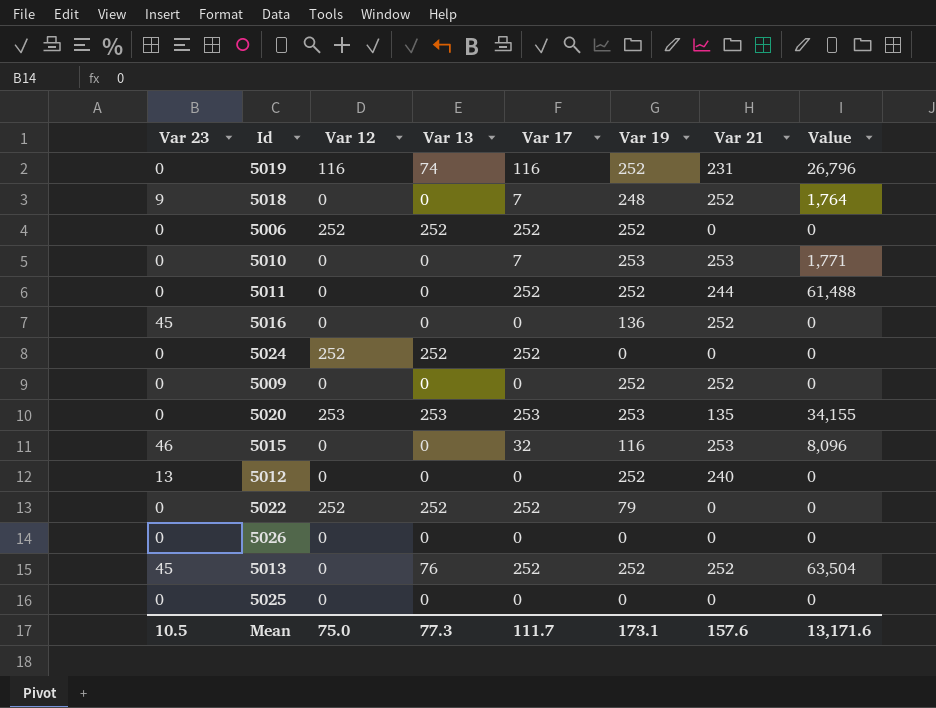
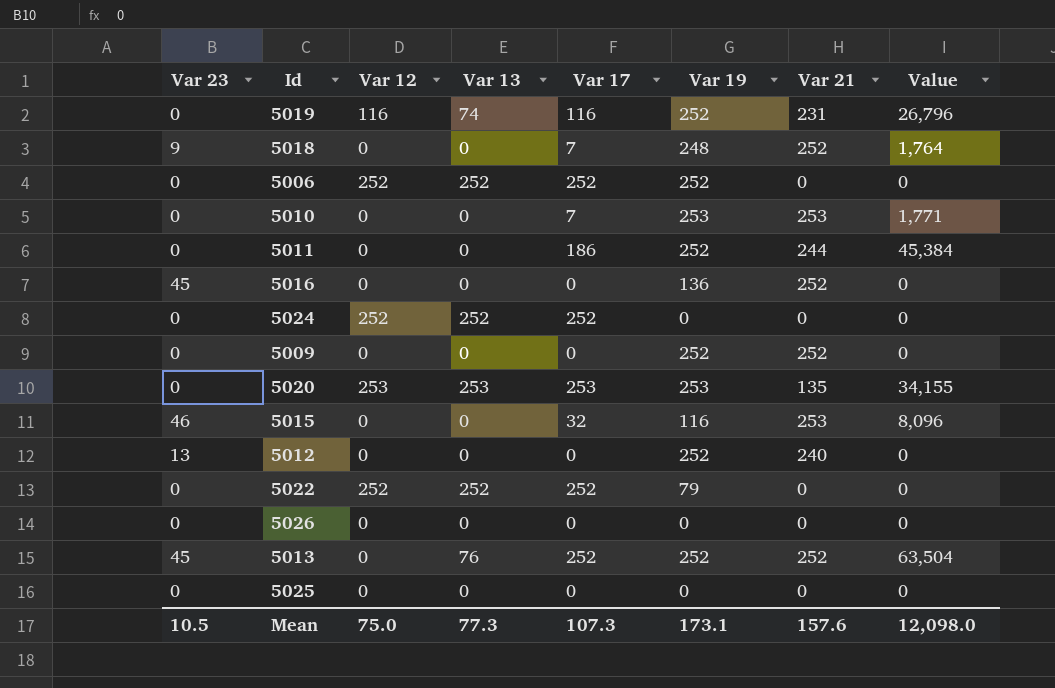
5011 | Var 17: 252 -> 186
5011 | Value: 61,488 -> 45,384
Mean | Var 17: 111.7 -> 107.3
Mean | Value: 13,171.6 -> 12,098.0

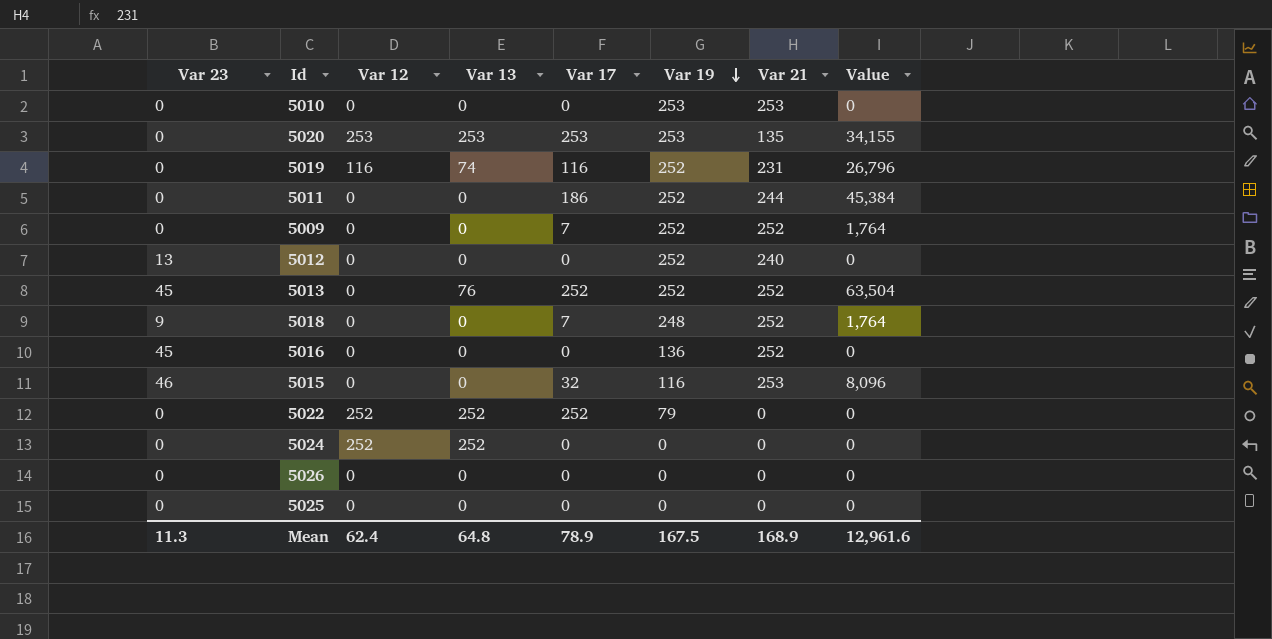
row order: none -> Var 19 descending
row 5006: 0 | 252 | 252 | 252 | 252 | 0 | 0 -> none
5010 | Var 17: 7 -> 0
5010 | Value: 1,771 -> 0
5009 | Var 17: 0 -> 7
5009 | Value: 0 -> 1,764
5024 | Var 17: 252 -> 0
Mean | Var 23: 10.5 -> 11.3
Mean | Var 12: 75.0 -> 62.4
Mean | Var 13: 77.3 -> 64.8
Mean | Var 17: 107.3 -> 78.9
Mean | Var 19: 173.1 -> 167.5
Mean | Var 21: 157.6 -> 168.9
Mean | Value: 12,098.0 -> 12,961.6

